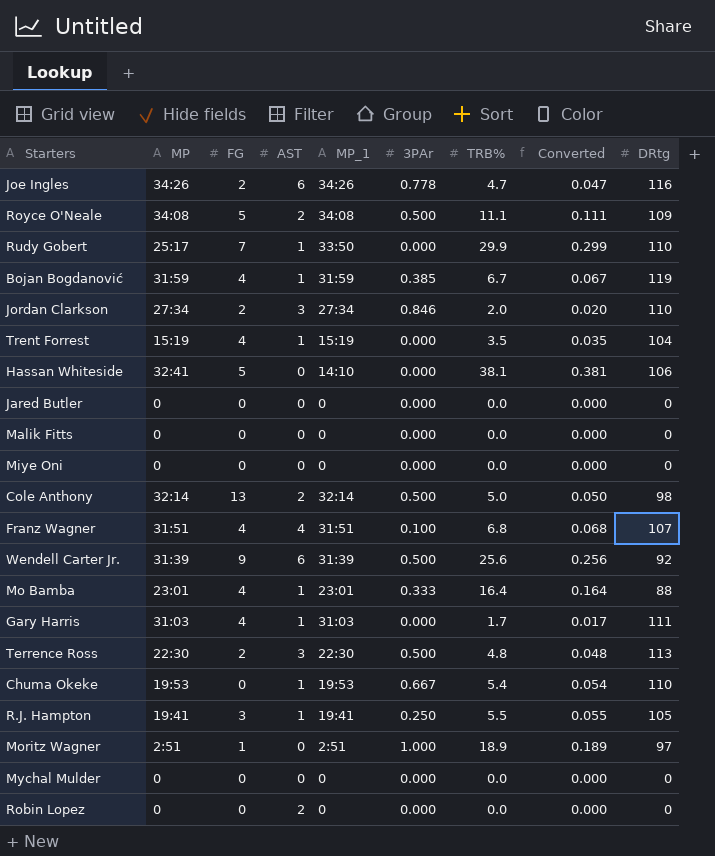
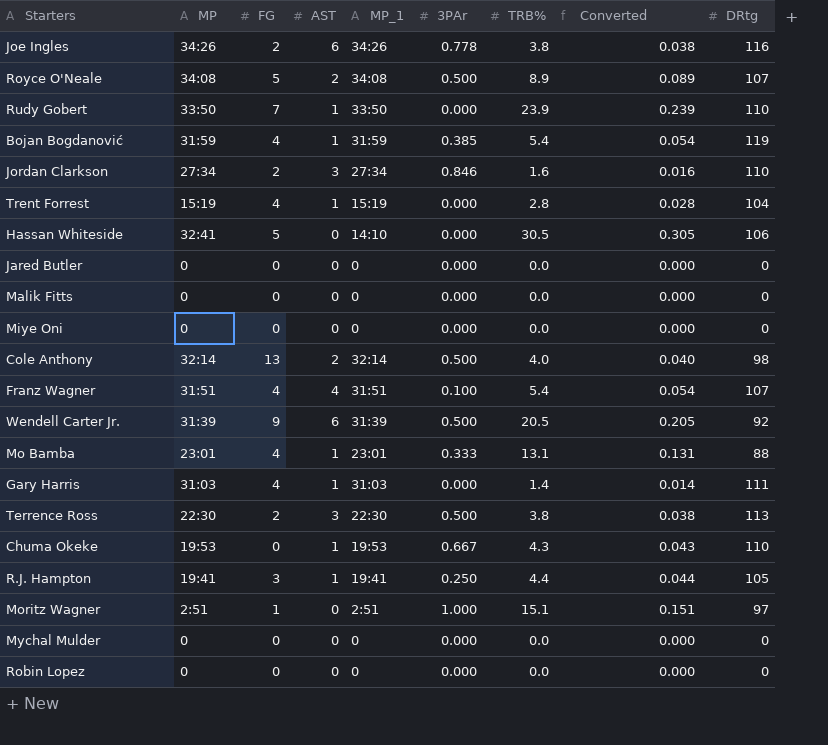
Joe Ingles | TRB%: 4.7 -> 3.8
Joe Ingles | Converted: 0.047 -> 0.038
Royce O'Neale | TRB%: 11.1 -> 8.9
Royce O'Neale | Converted: 0.111 -> 0.089
Royce O'Neale | DRtg: 109 -> 107
Rudy Gobert | MP: 25:17 -> 33:50
Rudy Gobert | TRB%: 29.9 -> 23.9
Rudy Gobert | Converted: 0.299 -> 0.239
Bojan Bogdanović | TRB%: 6.7 -> 5.4
Bojan Bogdanović | Converted: 0.067 -> 0.054
Jordan Clarkson | TRB%: 2.0 -> 1.6
Jordan Clarkson | Converted: 0.020 -> 0.016
Trent Forrest | TRB%: 3.5 -> 2.8
Trent Forrest | Converted: 0.035 -> 0.028
Hassan Whiteside | TRB%: 38.1 -> 30.5
Hassan Whiteside | Converted: 0.381 -> 0.305
Cole Anthony | TRB%: 5.0 -> 4.0
Cole Anthony | Converted: 0.050 -> 0.040
Franz Wagner | TRB%: 6.8 -> 5.4
Franz Wagner | Converted: 0.068 -> 0.054
Wendell Carter Jr. | TRB%: 25.6 -> 20.5
Wendell Carter Jr. | Converted: 0.256 -> 0.205
Mo Bamba | TRB%: 16.4 -> 13.1
Mo Bamba | Converted: 0.164 -> 0.131
Gary Harris | TRB%: 1.7 -> 1.4
Gary Harris | Converted: 0.017 -> 0.014
Terrence Ross | TRB%: 4.8 -> 3.8
Terrence Ross | Converted: 0.048 -> 0.038
Chuma Okeke | TRB%: 5.4 -> 4.3
Chuma Okeke | Converted: 0.054 -> 0.043
R.J. Hampton | TRB%: 5.5 -> 4.4
R.J. Hampton | Converted: 0.055 -> 0.044
Moritz Wagner | TRB%: 18.9 -> 15.1
Moritz Wagner | Converted: 0.189 -> 0.151
Robin Lopez | AST: 2 -> 0

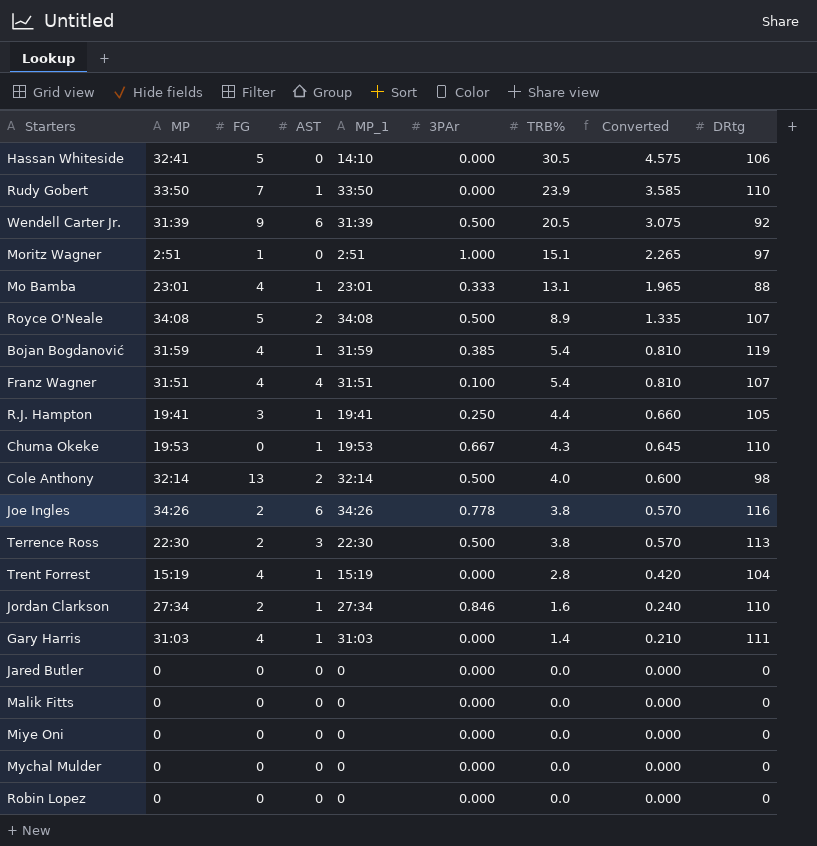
row order: none -> TRB% descending
column Converted | formula: [TRB%] * 0.01 -> [TRB%] * 0.15
Jordan Clarkson | AST: 3 -> 1

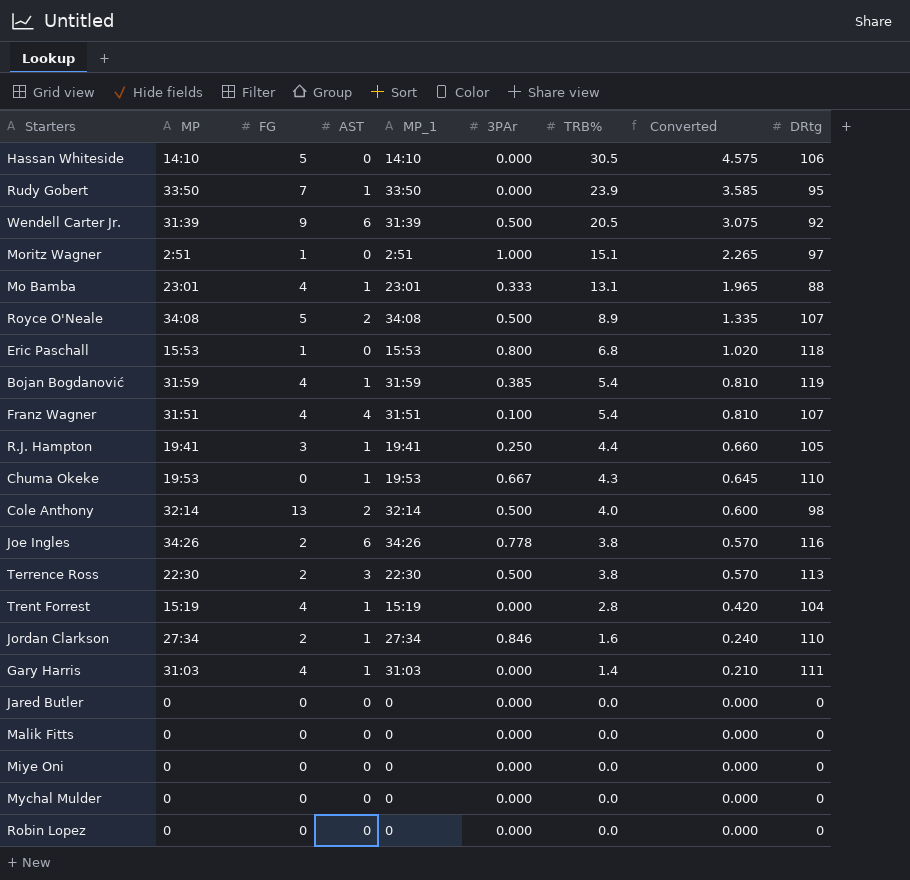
Hassan Whiteside | MP: 32:41 -> 14:10
Rudy Gobert | DRtg: 110 -> 95
row Eric Paschall: none -> 15:53 | 1 | 0 | 15:53 | 0.800 | 6.8 | 1.020 | 118

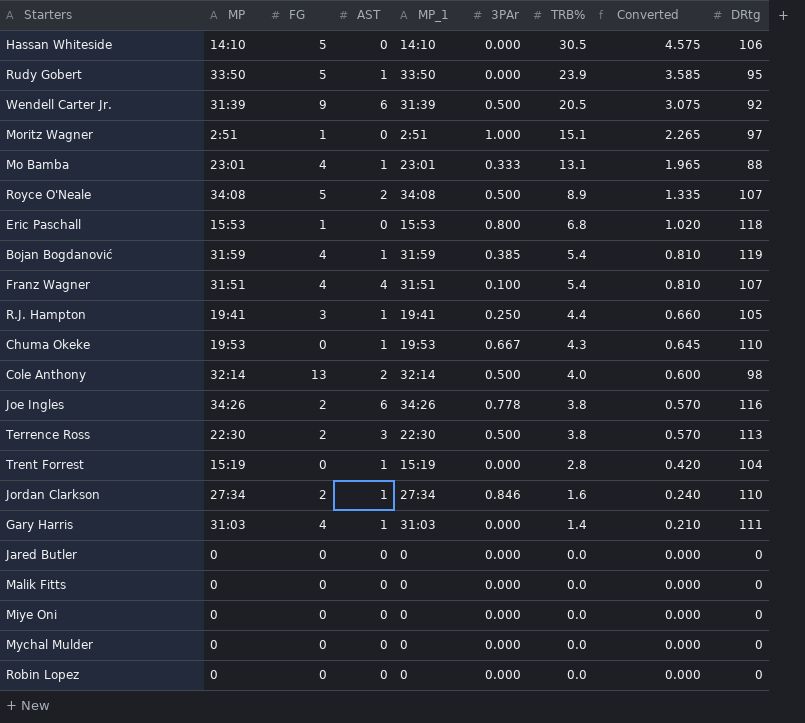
Rudy Gobert | FG: 7 -> 5
Trent Forrest | FG: 4 -> 0

